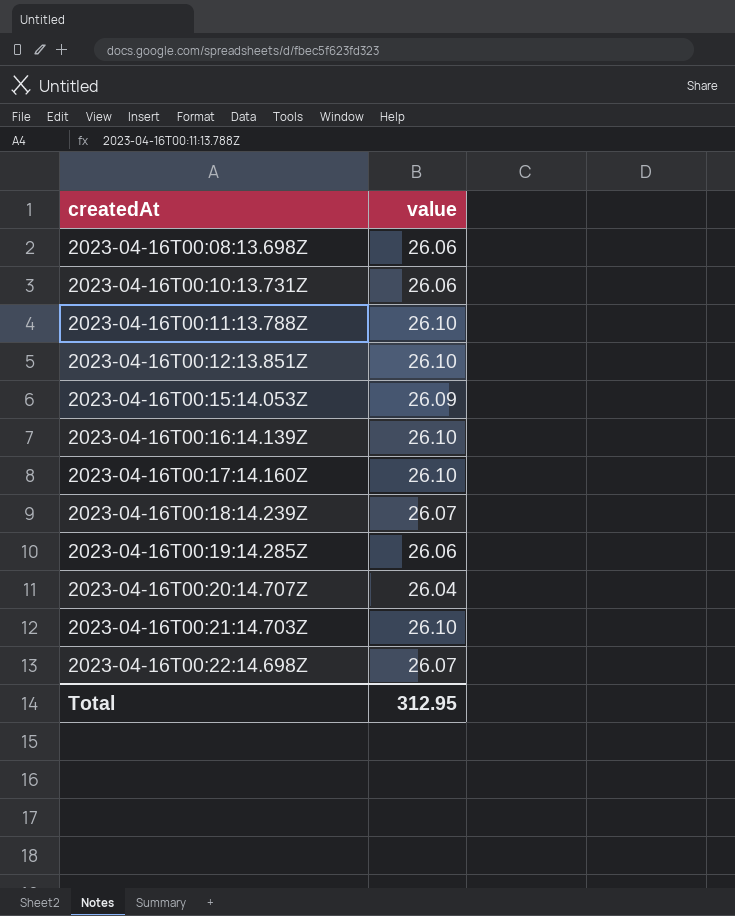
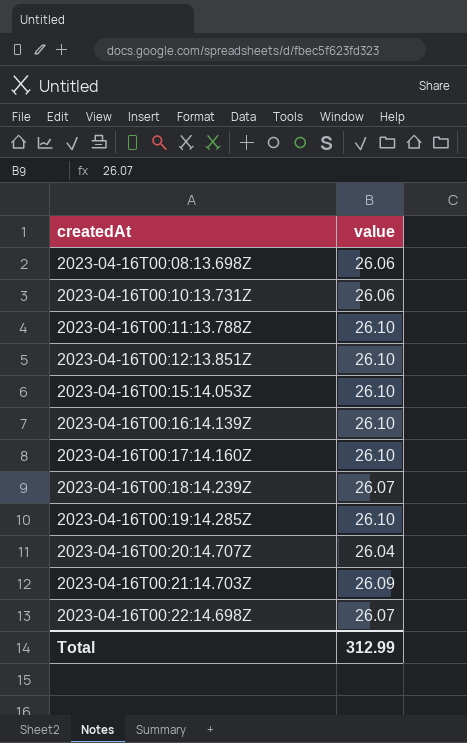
2023-04-16T00:15:14.053Z | value: 26.09 -> 26.10
2023-04-16T00:19:14.285Z | value: 26.06 -> 26.10
2023-04-16T00:21:14.703Z | value: 26.10 -> 26.09
Total | value: 312.95 -> 312.99

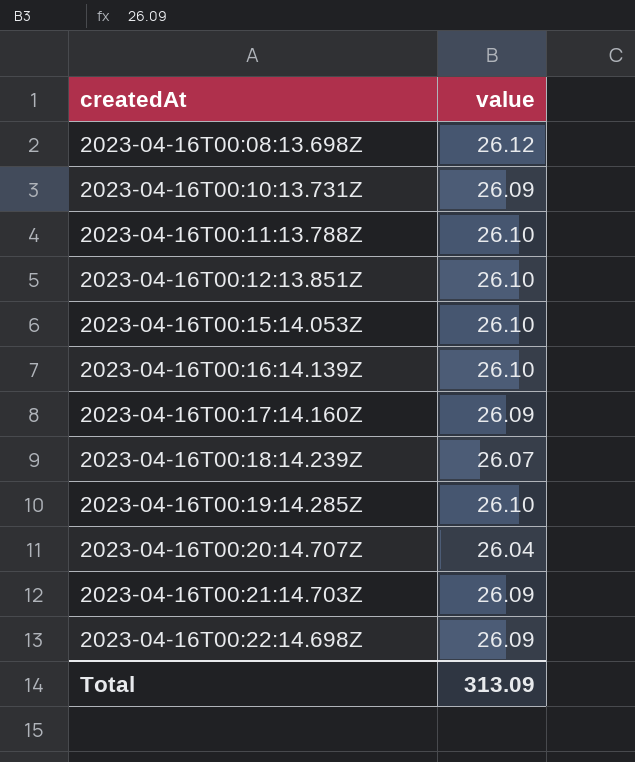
2023-04-16T00:08:13.698Z | value: 26.06 -> 26.12
2023-04-16T00:10:13.731Z | value: 26.06 -> 26.09
2023-04-16T00:17:14.160Z | value: 26.10 -> 26.09
2023-04-16T00:22:14.698Z | value: 26.07 -> 26.09
Total | value: 312.99 -> 313.09

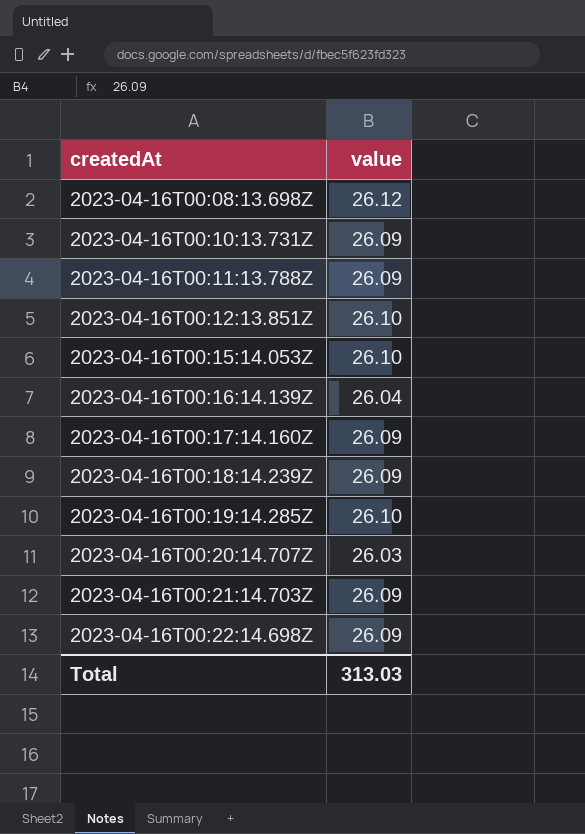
2023-04-16T00:11:13.788Z | value: 26.10 -> 26.09
2023-04-16T00:16:14.139Z | value: 26.10 -> 26.04
2023-04-16T00:18:14.239Z | value: 26.07 -> 26.09
2023-04-16T00:20:14.707Z | value: 26.04 -> 26.03
Total | value: 313.09 -> 313.03

